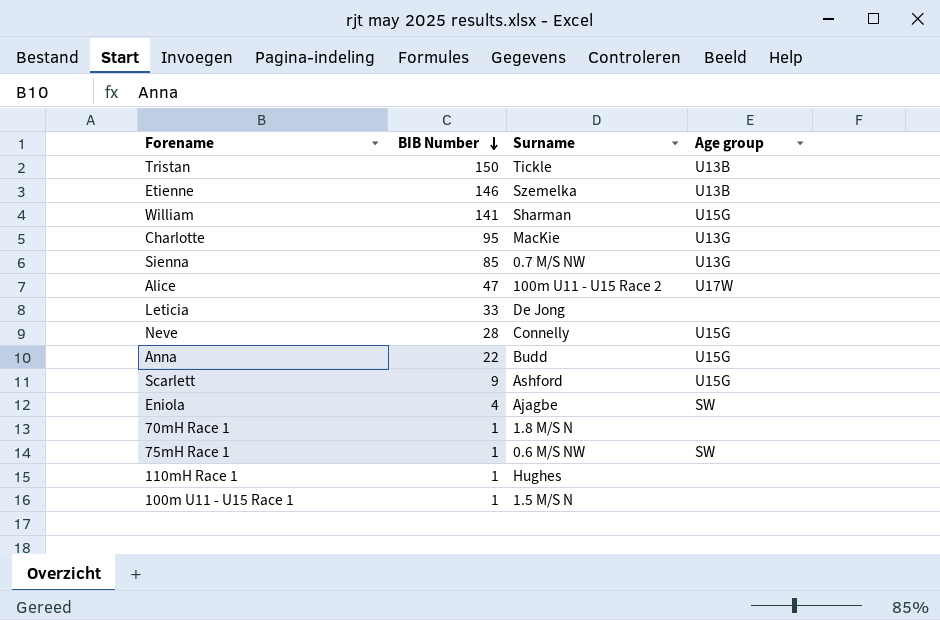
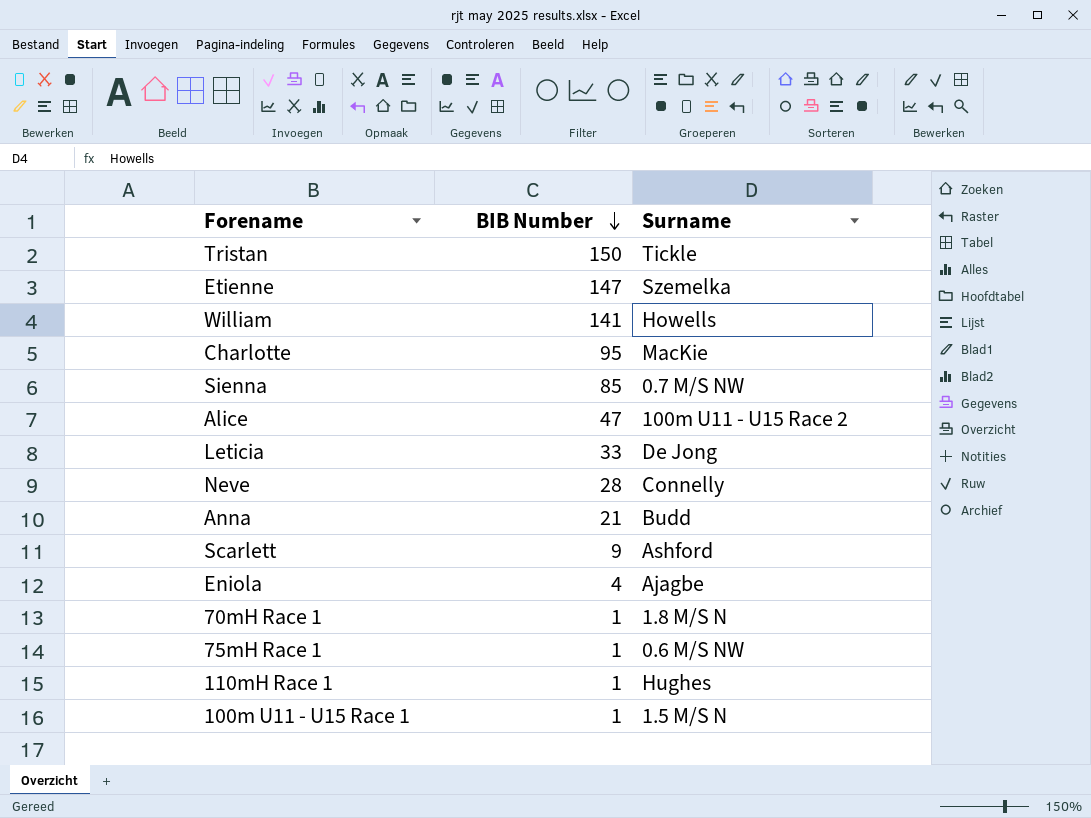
column Age group | position: 4 -> none
Etienne | BIB Number: 146 -> 147
William | Surname: Sharman -> Howells
Anna | BIB Number: 22 -> 21

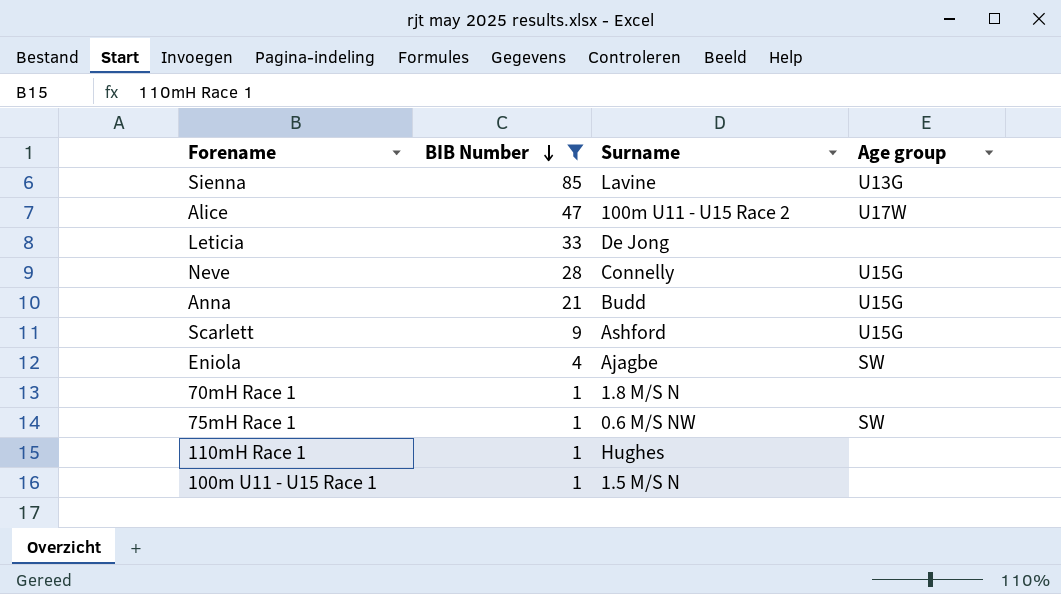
filter: none -> BIB Number <= 85
column Age group | position: none -> 4
Sienna | Surname: 0.7 M/S NW -> Lavine

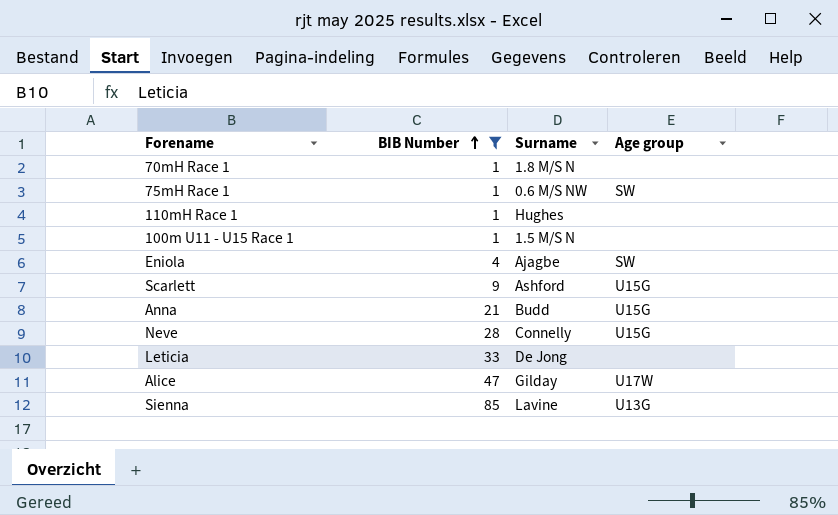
row order: BIB Number descending -> BIB Number ascending
Alice | Surname: 100m U11 - U15 Race 2 -> Gilday

